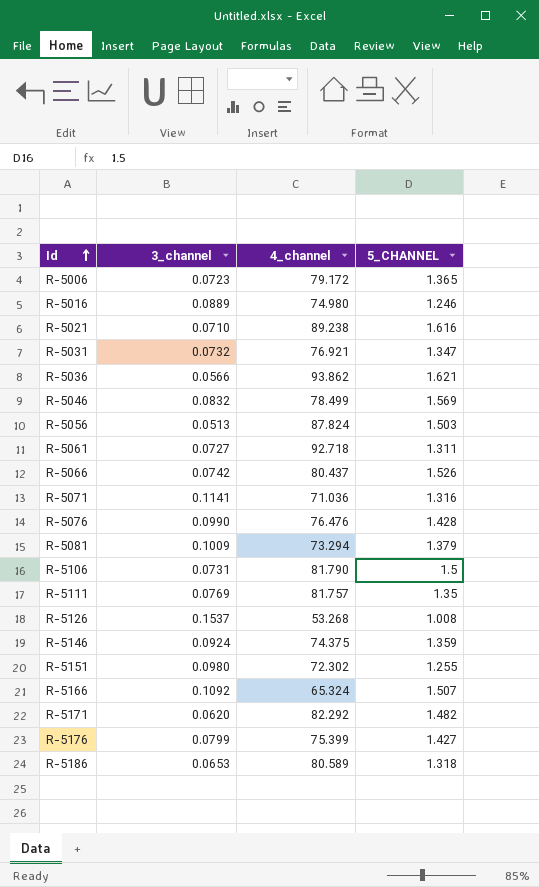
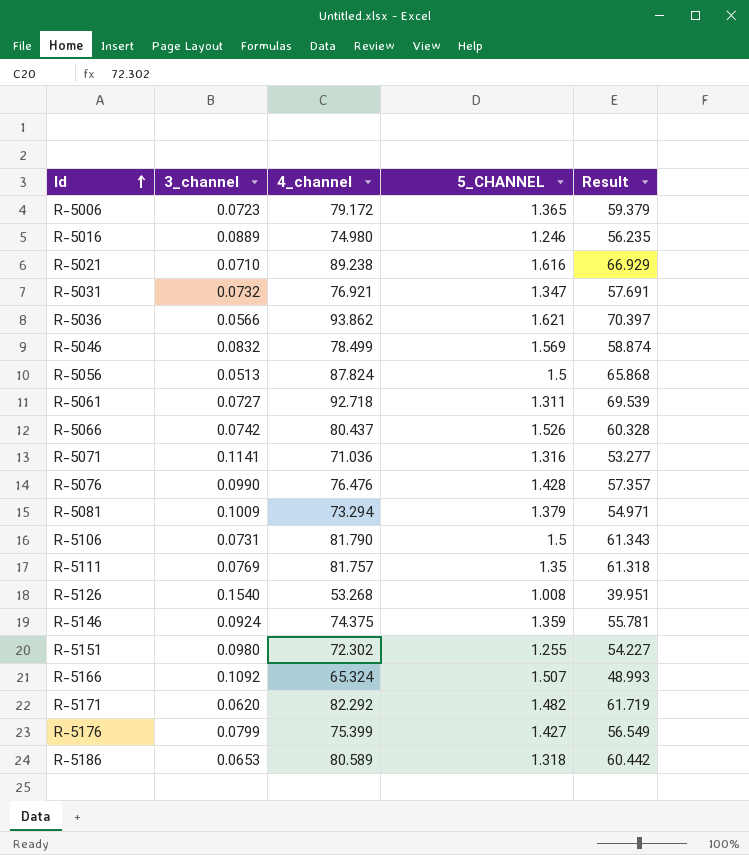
column Result | formula: none -> [4_channel] * 0.75
R-5056 | 5_CHANNEL: 1.503 -> 1.5
R-5126 | 3_channel: 0.1537 -> 0.1540

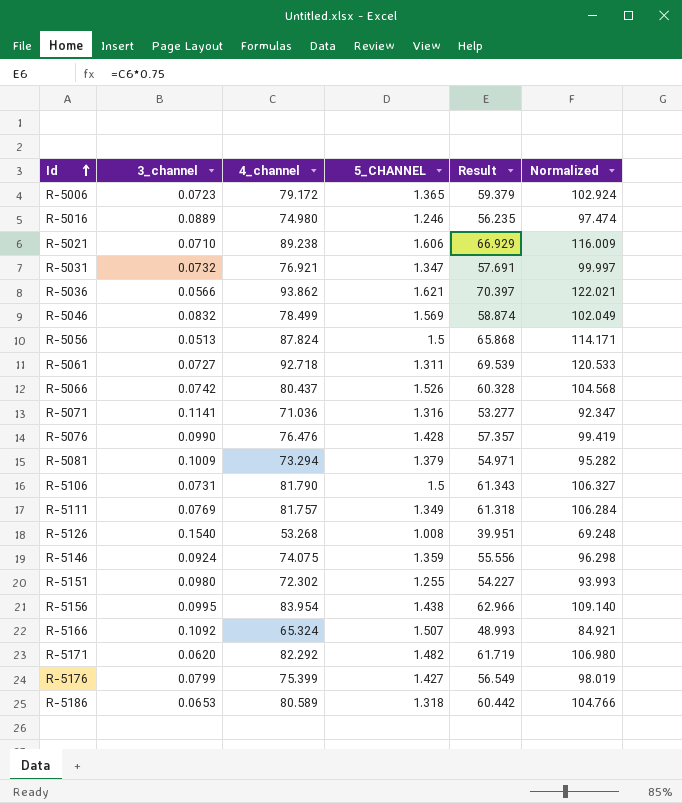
column Normalized | formula: none -> [4_channel] * 1.3
R-5021 | 5_CHANNEL: 1.616 -> 1.606
R-5111 | 5_CHANNEL: 1.35 -> 1.349
R-5146 | 4_channel: 74.375 -> 74.075
R-5146 | Result: 55.781 -> 55.556
row R-5156: none -> 0.0995 | 83.954 | 1.438 | 62.966 | 109.140

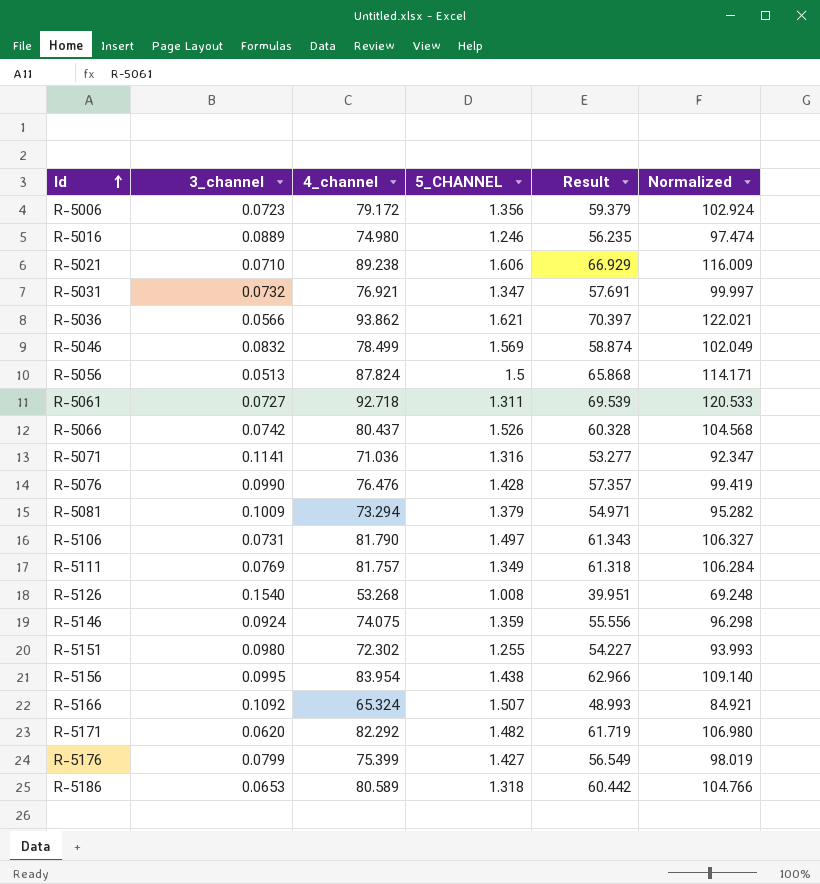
R-5006 | 5_CHANNEL: 1.365 -> 1.356
R-5106 | 5_CHANNEL: 1.5 -> 1.497

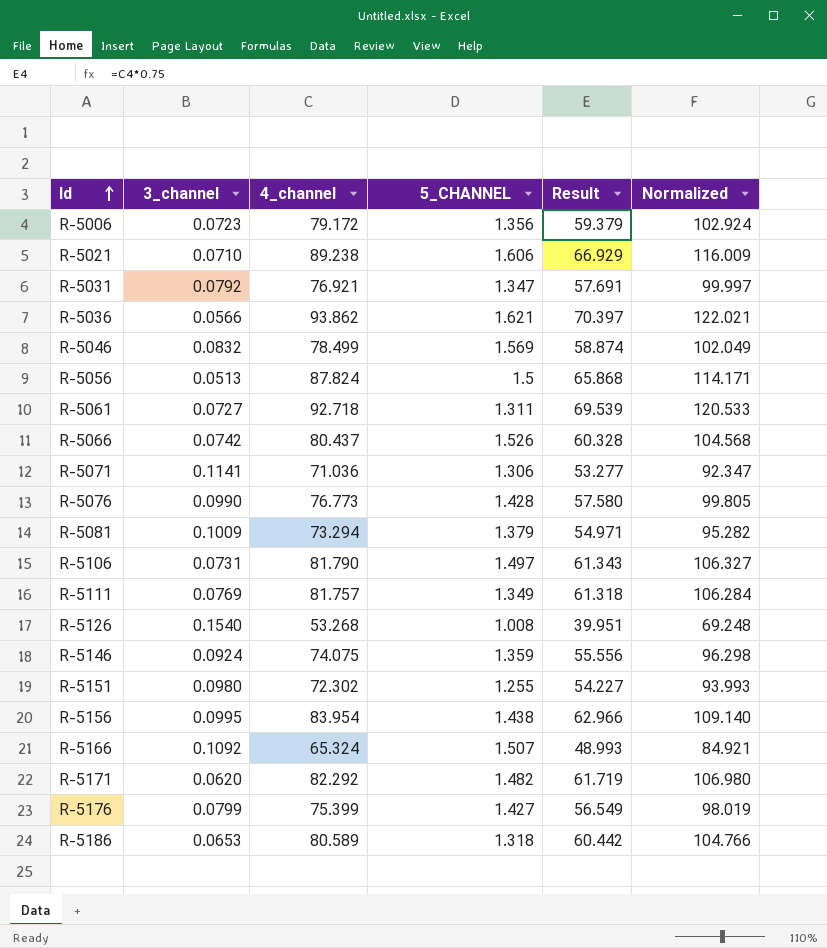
row R-5016: 0.0889 | 74.980 | 1.246 | 56.235 | 97.474 -> none
R-5031 | 3_channel: 0.0732 -> 0.0792
R-5071 | 5_CHANNEL: 1.316 -> 1.306
R-5076 | 4_channel: 76.476 -> 76.773
R-5076 | Result: 57.357 -> 57.580
R-5076 | Normalized: 99.419 -> 99.805

